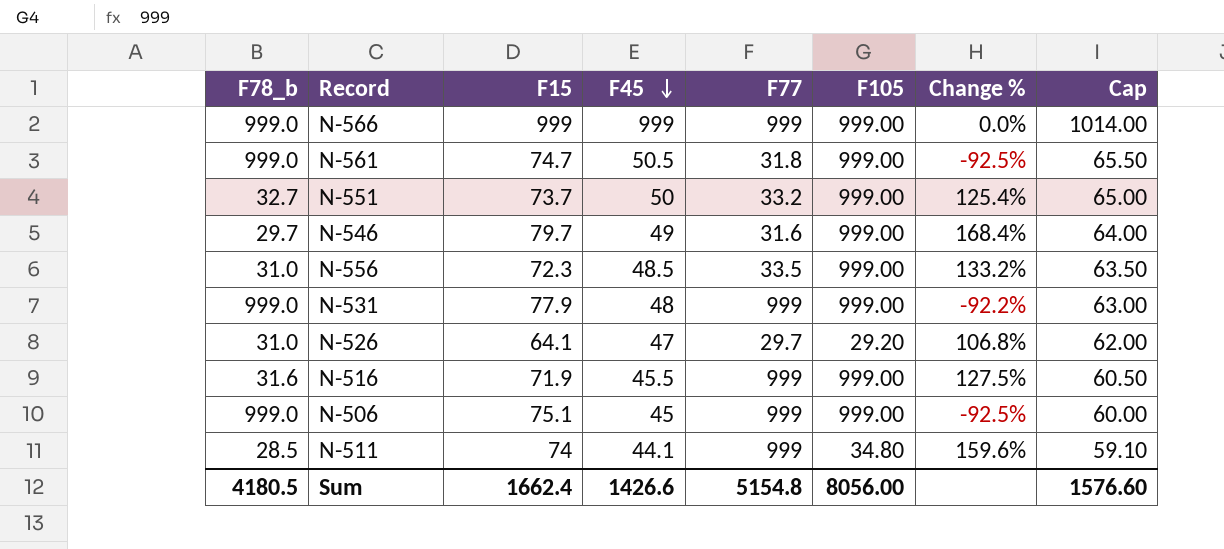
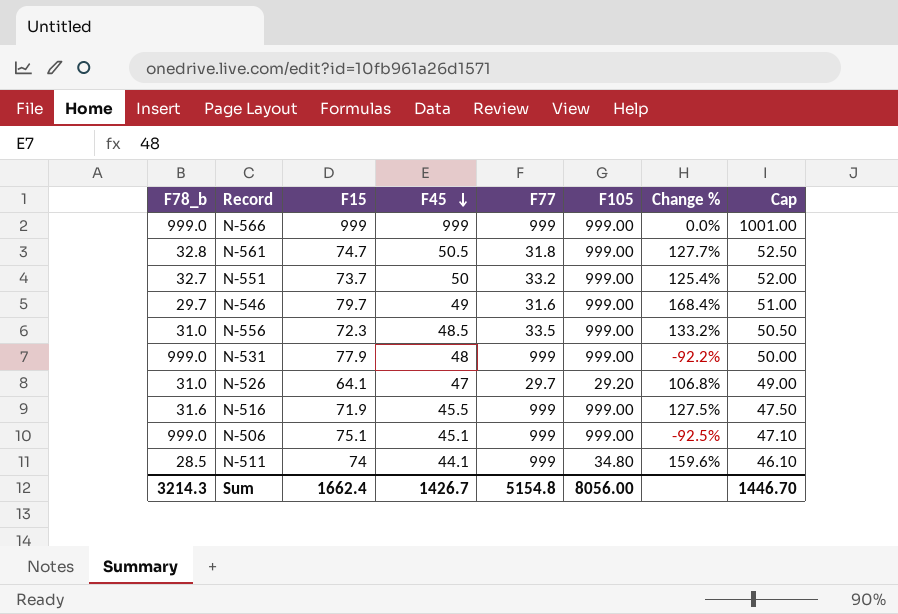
column Cap | formula: [F45] + 15 -> [F45] + 2
N-561 | F78_b: 999.0 -> 32.8
N-561 | Change %: -92.5% -> 127.7%
N-506 | F45: 45 -> 45.1
Sum | F78_b: 4180.5 -> 3214.3
Sum | F45: 1426.6 -> 1426.7
Sum | Cap: 1576.60 -> 1446.70

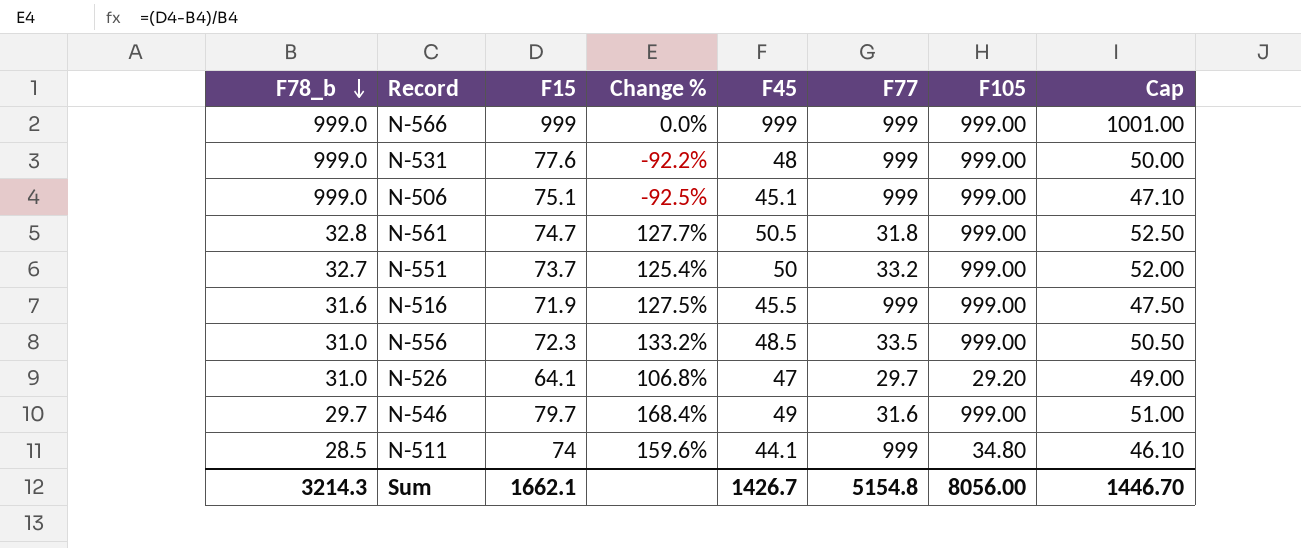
row order: F45 descending -> F78_b descending
column Change % | position: 7 -> 4
N-531 | F15: 77.9 -> 77.6
Sum | F15: 1662.4 -> 1662.1

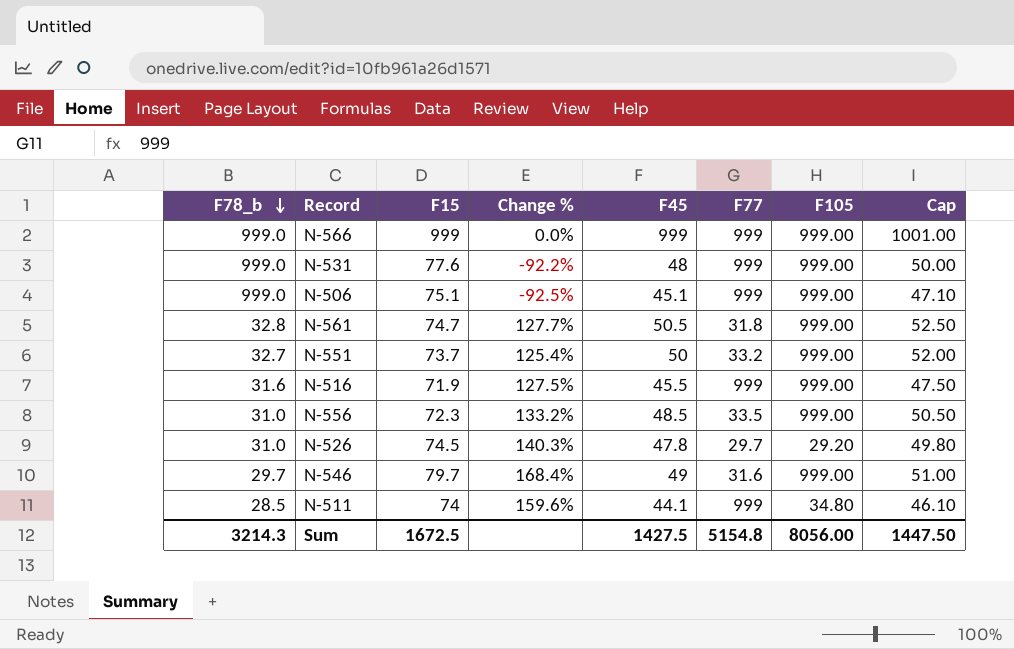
N-526 | F15: 64.1 -> 74.5
N-526 | Change %: 106.8% -> 140.3%
N-526 | F45: 47 -> 47.8
N-526 | Cap: 49.00 -> 49.80
Sum | F15: 1662.1 -> 1672.5
Sum | F45: 1426.7 -> 1427.5
Sum | Cap: 1446.70 -> 1447.50

